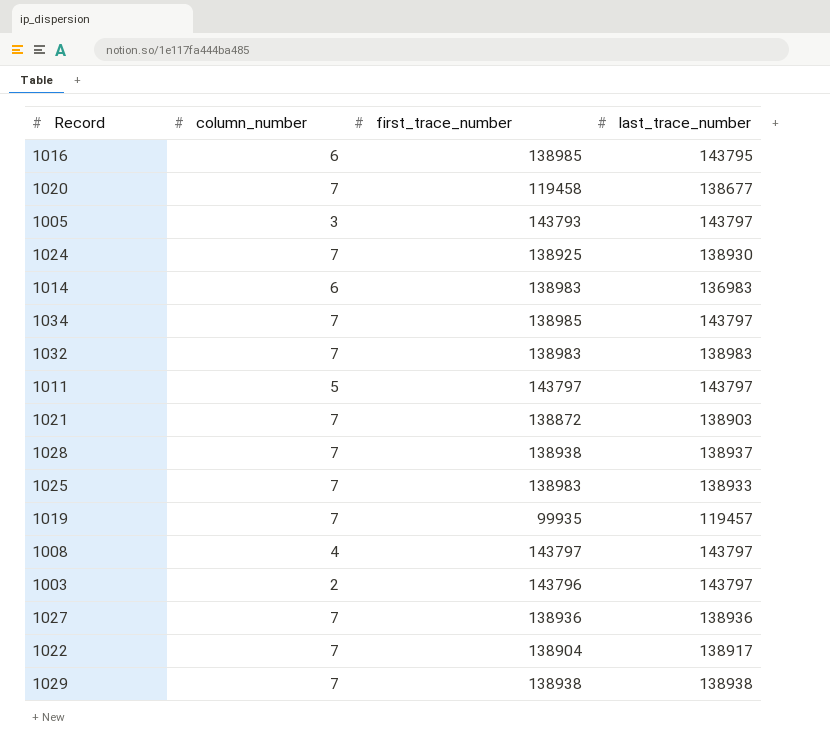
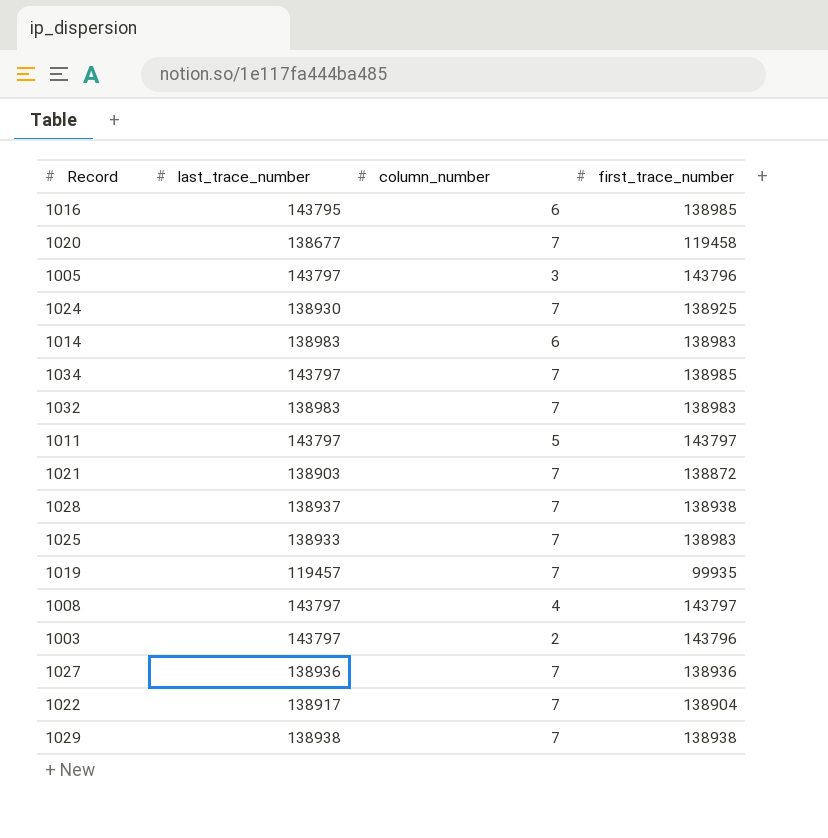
column last_trace_number | position: 4 -> 2
1005 | first_trace_number: 143793 -> 143796
1014 | last_trace_number: 136983 -> 138983

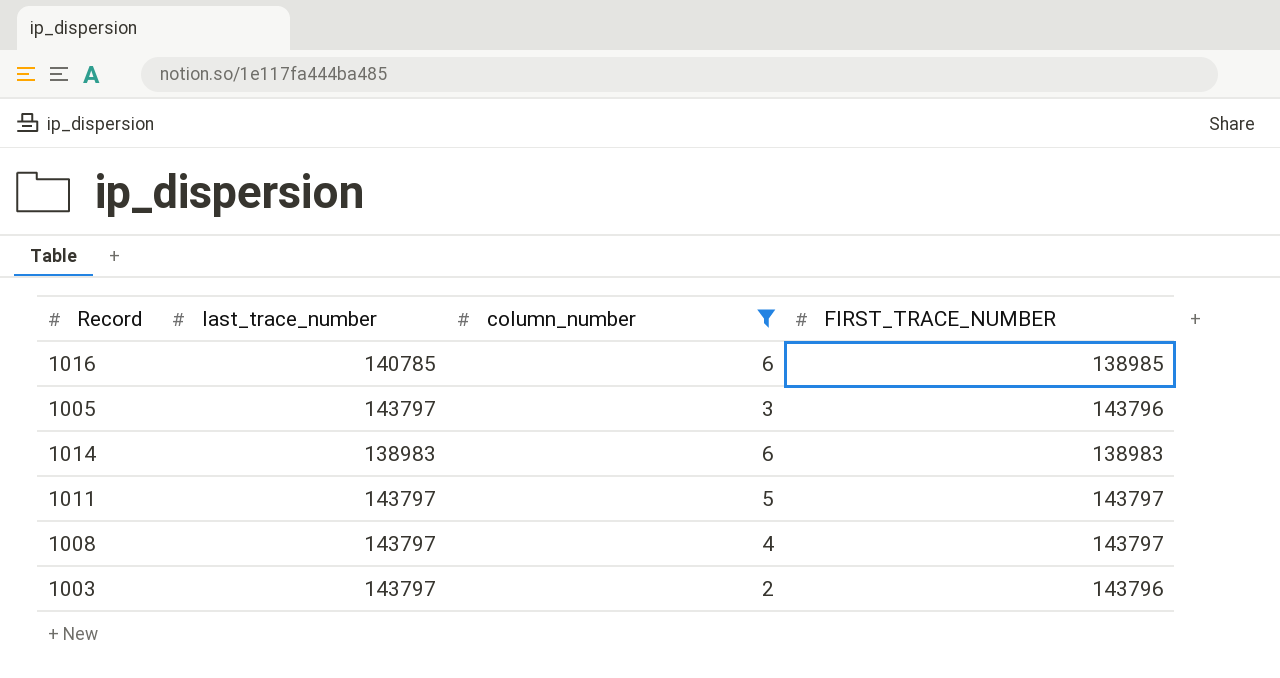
filter: none -> column_number != 7
column name: first_trace_number -> FIRST_TRACE_NUMBER
1016 | last_trace_number: 143795 -> 140785

